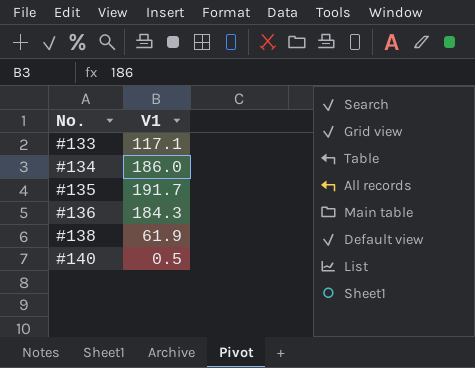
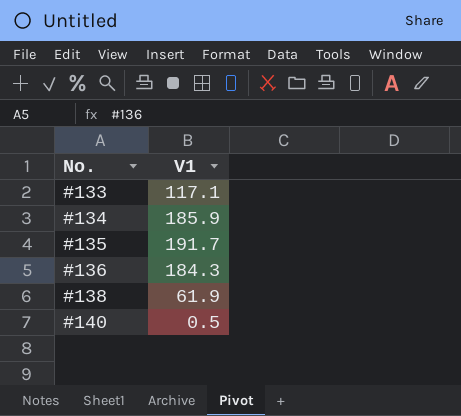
#134 | V1: 186.0 -> 185.9

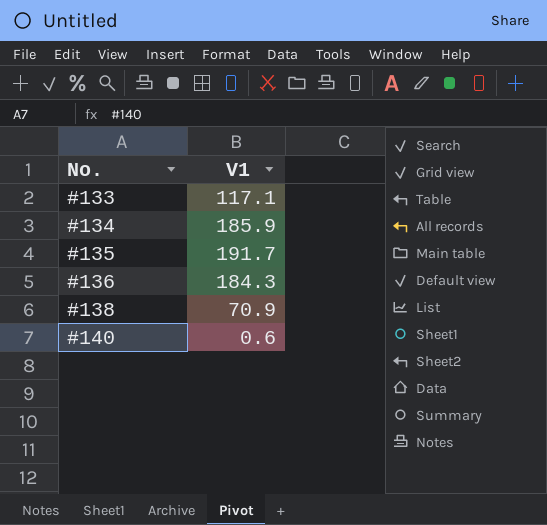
#138 | V1: 61.9 -> 70.9
#140 | V1: 0.5 -> 0.6

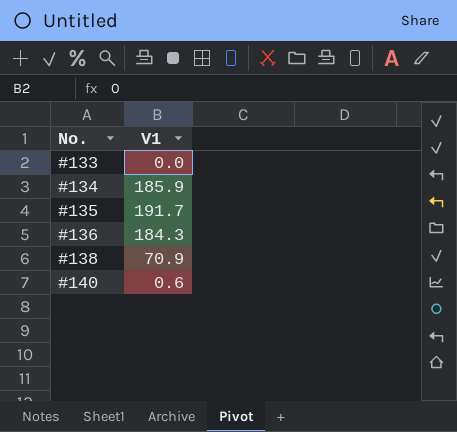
#133 | V1: 117.1 -> 0.0

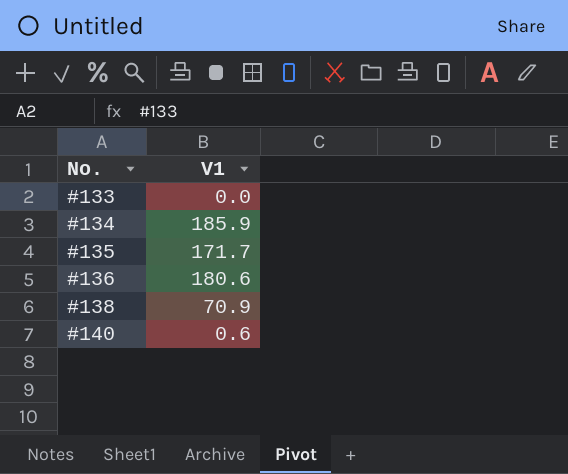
#135 | V1: 191.7 -> 171.7
#136 | V1: 184.3 -> 180.6

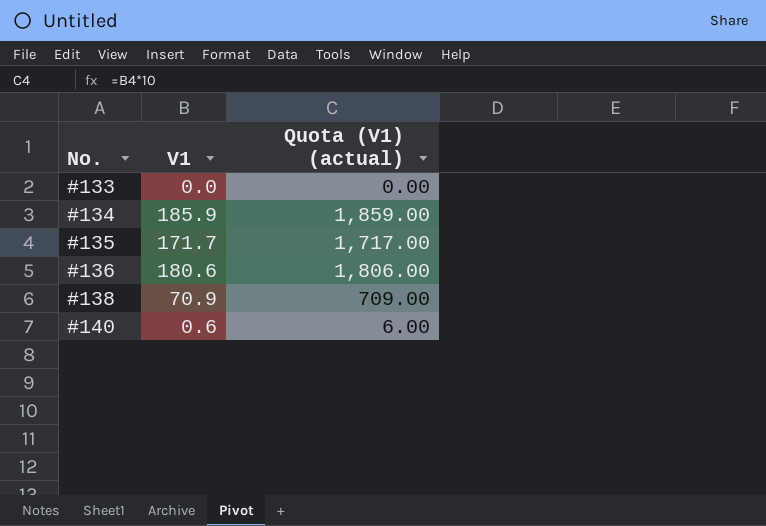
column Quota (V1) (actual) | formula: none -> [V1] * 10

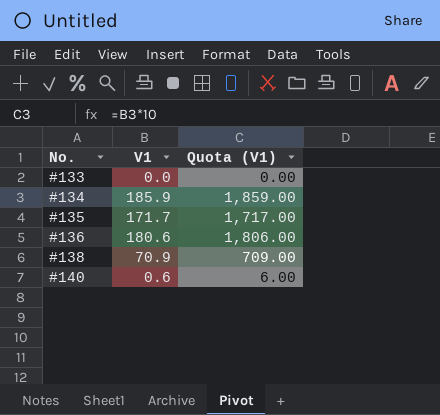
column name: Quota (V1) (actual) -> Quota (V1)

